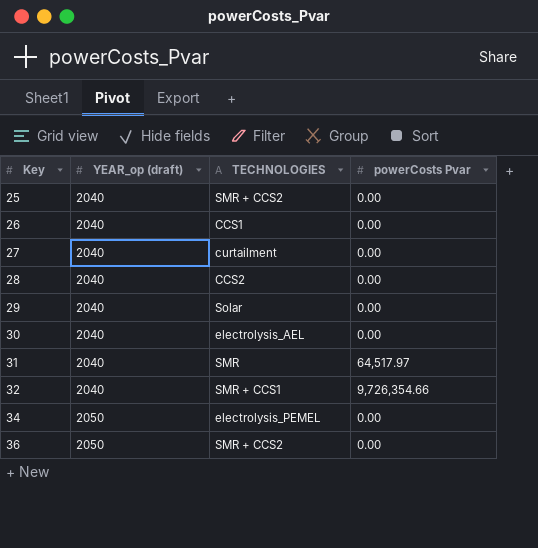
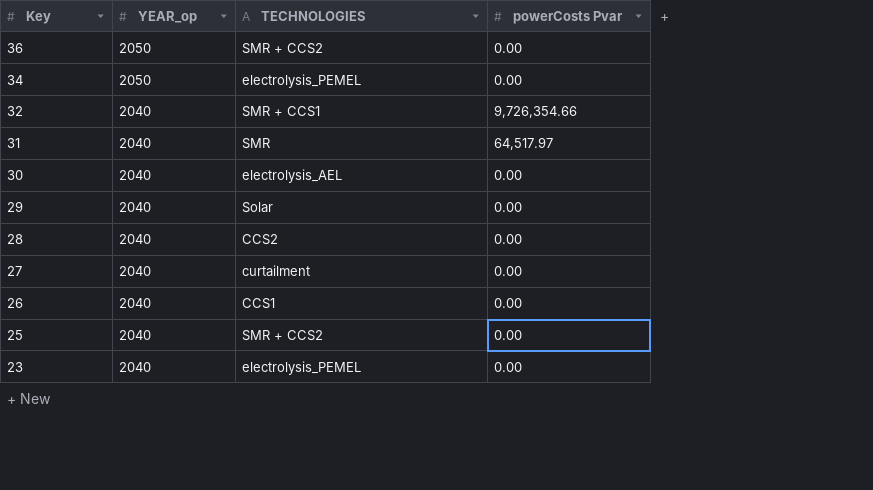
row order: Key ascending -> Key descending
column name: YEAR_op (draft) -> YEAR_op
row 23: none -> 2040 | electrolysis_PEMEL | 0.00

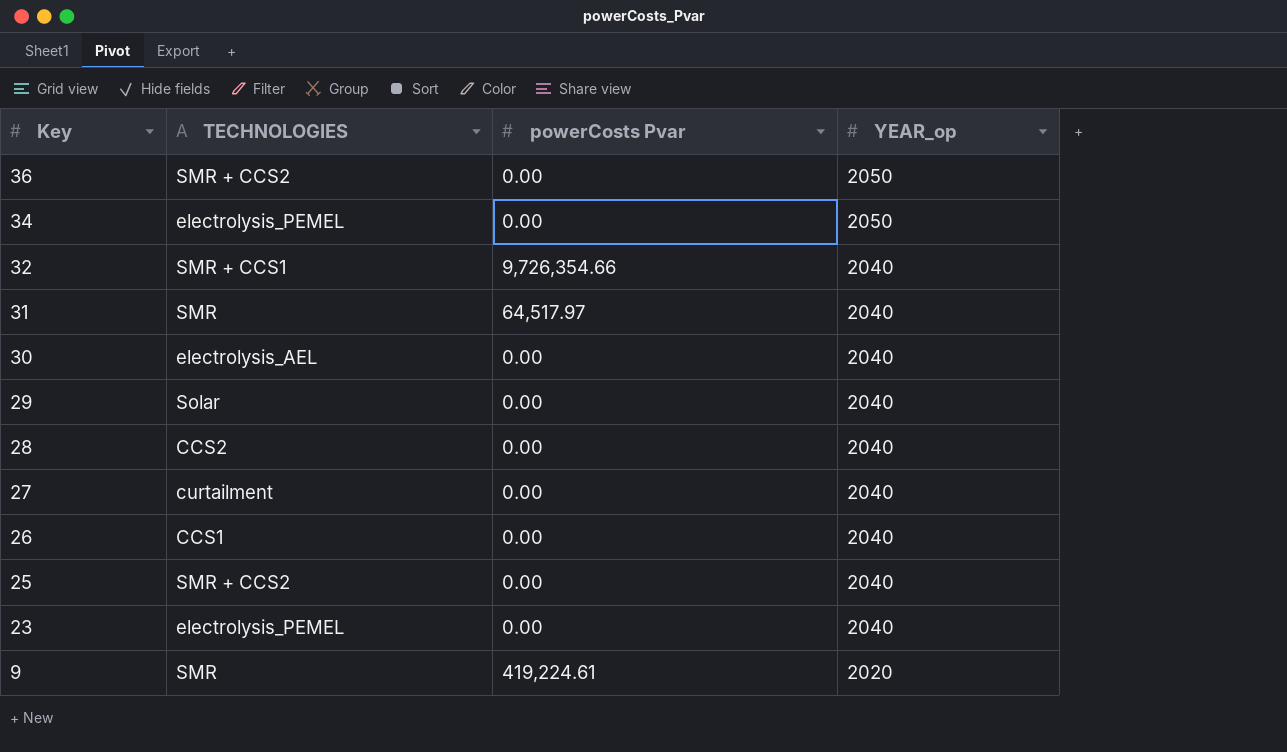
column YEAR_op | position: 2 -> 4
row 9: none -> SMR | 419,224.61 | 2020

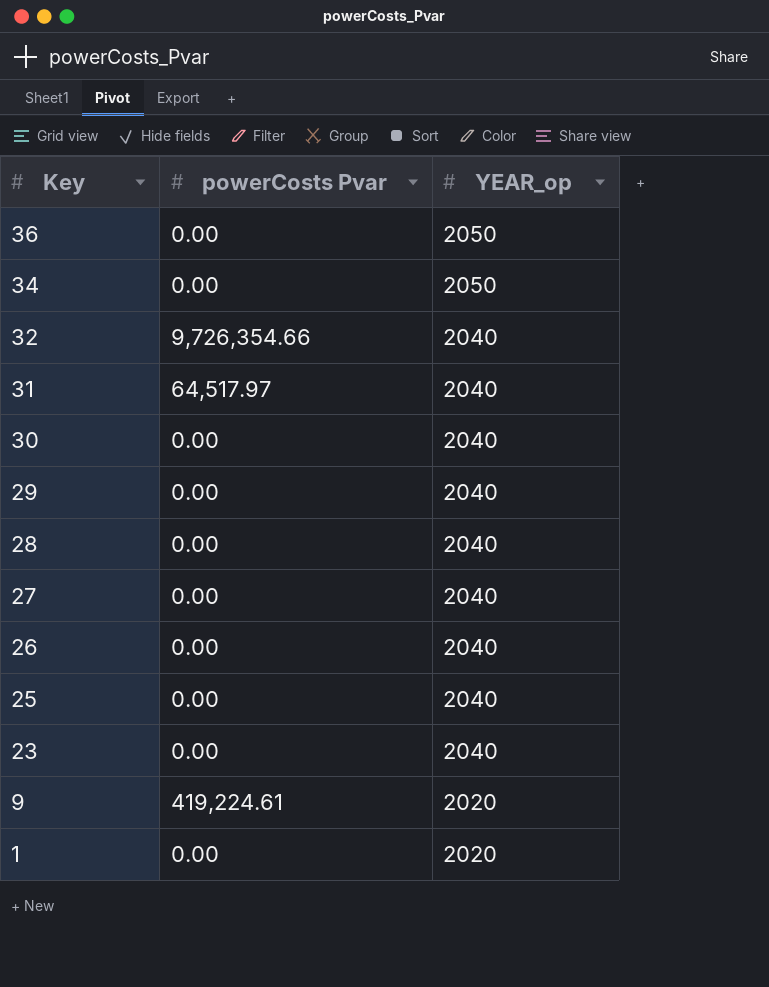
column TECHNOLOGIES | position: 2 -> none
row 1: none -> 0.00 | 2020

